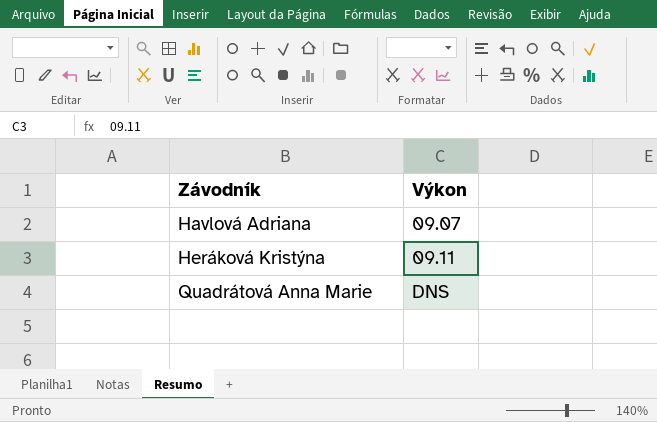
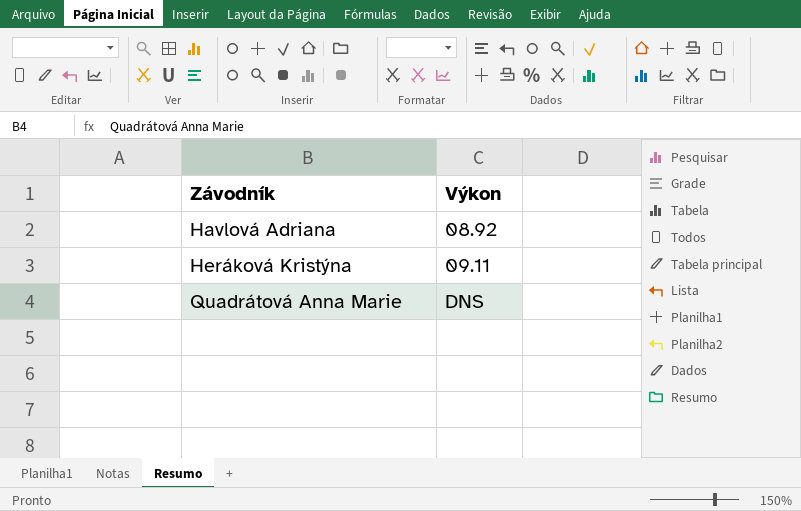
Havlová Adriana | Výkon: 09.07 -> 08.92

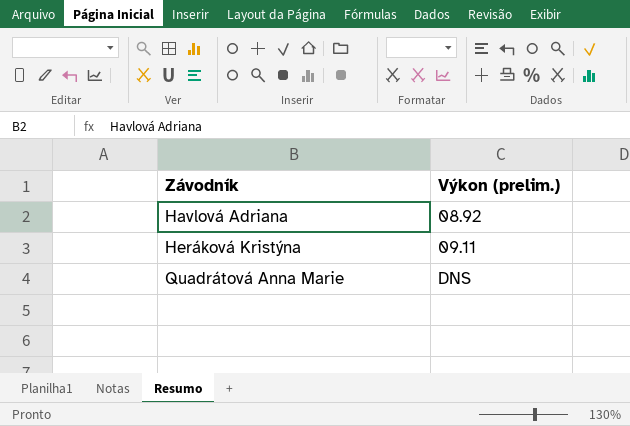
column name: Výkon -> Výkon (prelim.)

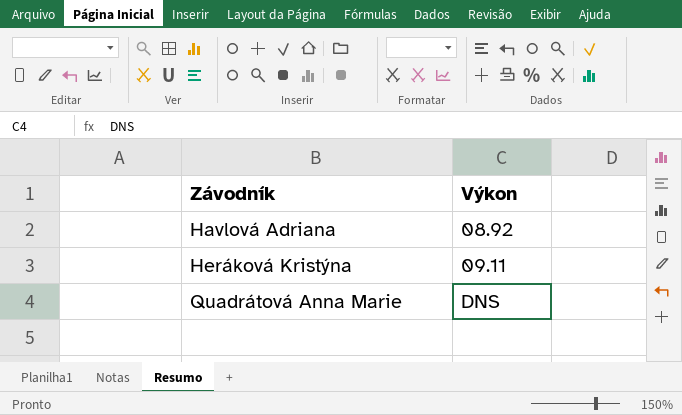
column name: Výkon (prelim.) -> Výkon

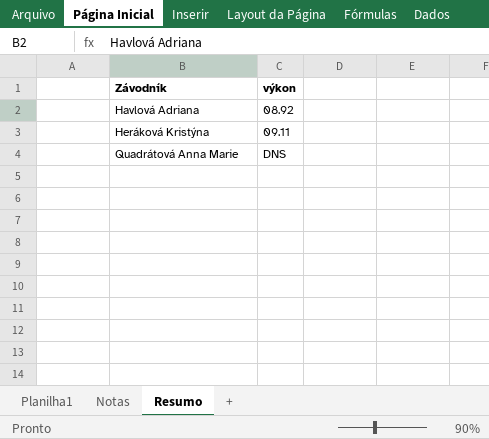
column name: Výkon -> výkon

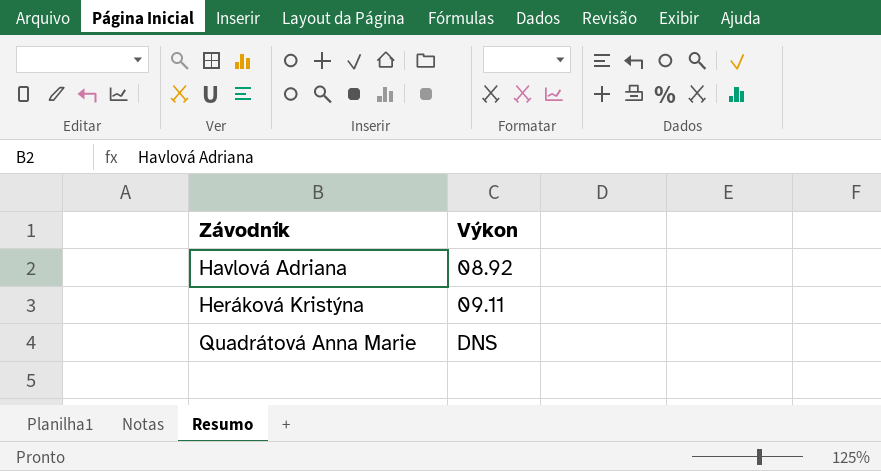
column name: výkon -> Výkon

